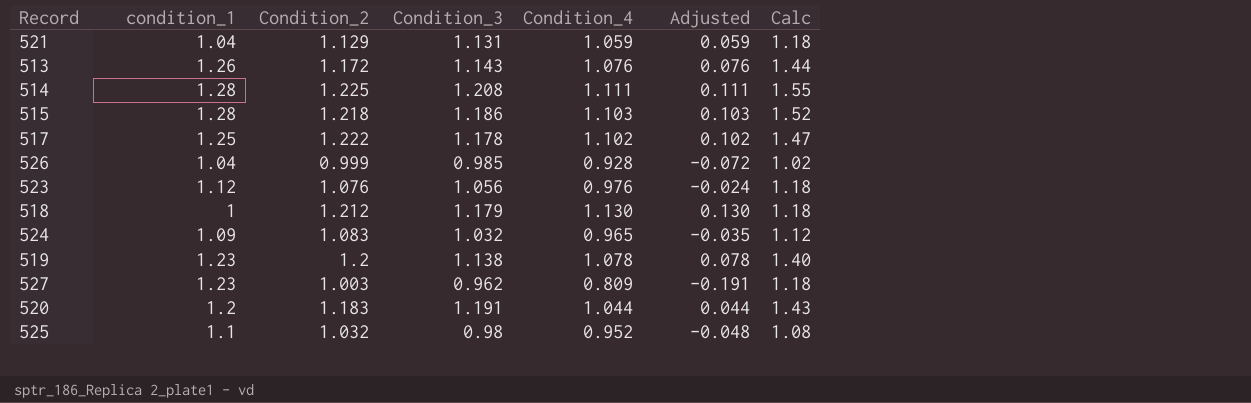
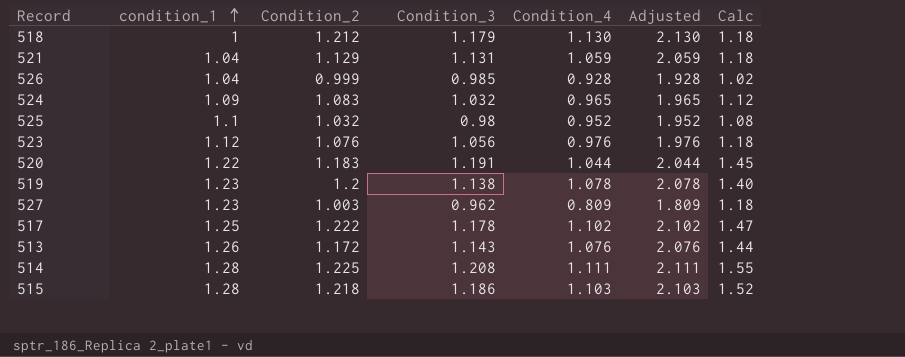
row order: none -> condition_1 ascending
column Adjusted | formula: [Condition_4] - 1 -> [Condition_4] + 1
520 | condition_1: 1.2 -> 1.22
520 | Calc: 1.43 -> 1.45

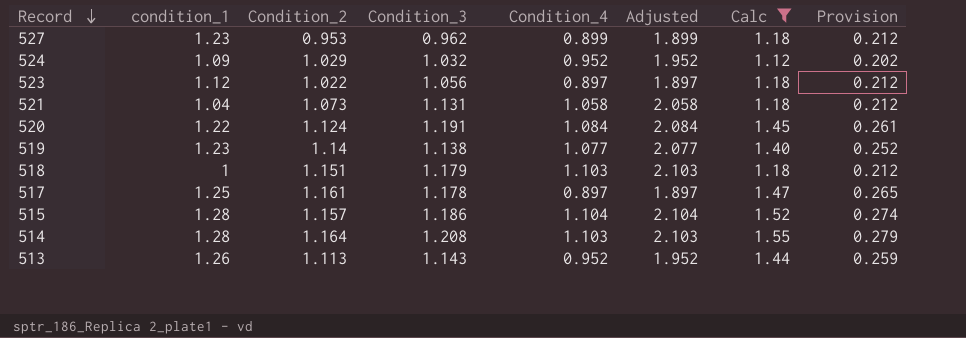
filter: none -> Calc >= 1.12
row order: condition_1 ascending -> Record descending
column Provision | formula: none -> [Calc] * 0.18
527 | Condition_2: 1.003 -> 0.953
527 | Condition_4: 0.809 -> 0.899
527 | Adjusted: 1.809 -> 1.899
524 | Condition_2: 1.083 -> 1.029
524 | Condition_4: 0.965 -> 0.952
524 | Adjusted: 1.965 -> 1.952
523 | Condition_2: 1.076 -> 1.022
523 | Condition_4: 0.976 -> 0.897
523 | Adjusted: 1.976 -> 1.897
521 | Condition_2: 1.129 -> 1.073
521 | Condition_4: 1.059 -> 1.058
521 | Adjusted: 2.059 -> 2.058
520 | Condition_2: 1.183 -> 1.124
520 | Condition_4: 1.044 -> 1.084
520 | Adjusted: 2.044 -> 2.084
519 | Condition_2: 1.2 -> 1.14
519 | Condition_4: 1.078 -> 1.077
519 | Adjusted: 2.078 -> 2.077
518 | Condition_2: 1.212 -> 1.151
518 | Condition_4: 1.130 -> 1.103
518 | Adjusted: 2.130 -> 2.103
517 | Condition_2: 1.222 -> 1.161
517 | Condition_4: 1.102 -> 0.897
517 | Adjusted: 2.102 -> 1.897
515 | Condition_2: 1.218 -> 1.157
515 | Condition_4: 1.103 -> 1.104
515 | Adjusted: 2.103 -> 2.104
514 | Condition_2: 1.225 -> 1.164
514 | Condition_4: 1.111 -> 1.103
514 | Adjusted: 2.111 -> 2.103
513 | Condition_2: 1.172 -> 1.113
513 | Condition_4: 1.076 -> 0.952
513 | Adjusted: 2.076 -> 1.952

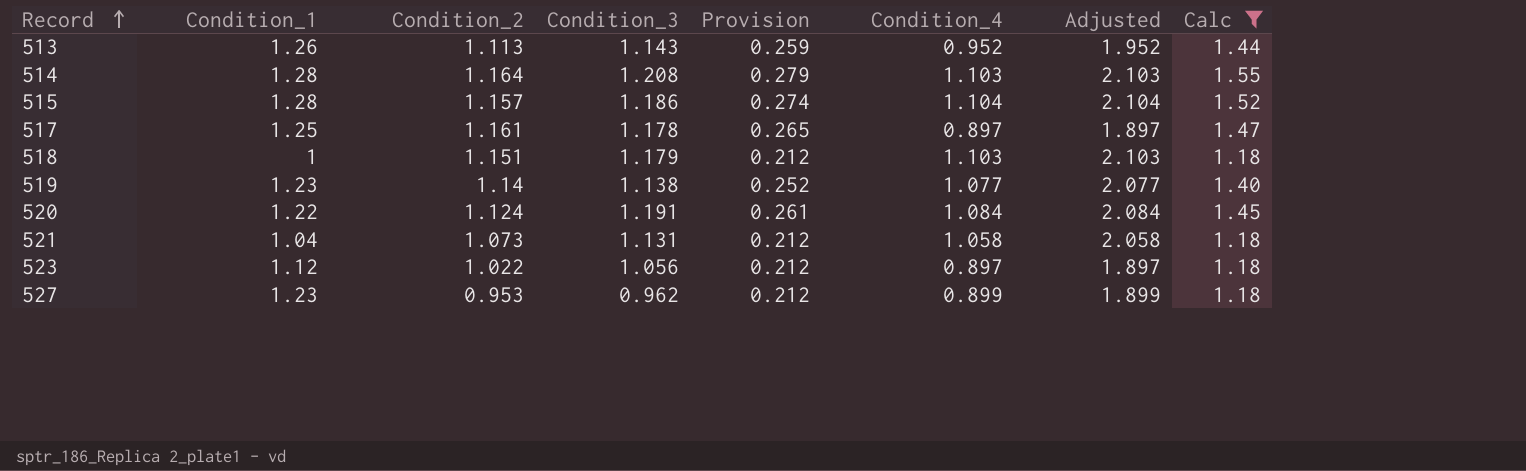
row order: Record descending -> Record ascending
column name: condition_1 -> Condition_1
column Provision | position: 8 -> 5
row 524: 1.09 | 1.029 | 1.032 | 0.952 | 1.952 | 1.12 | 0.202 -> none

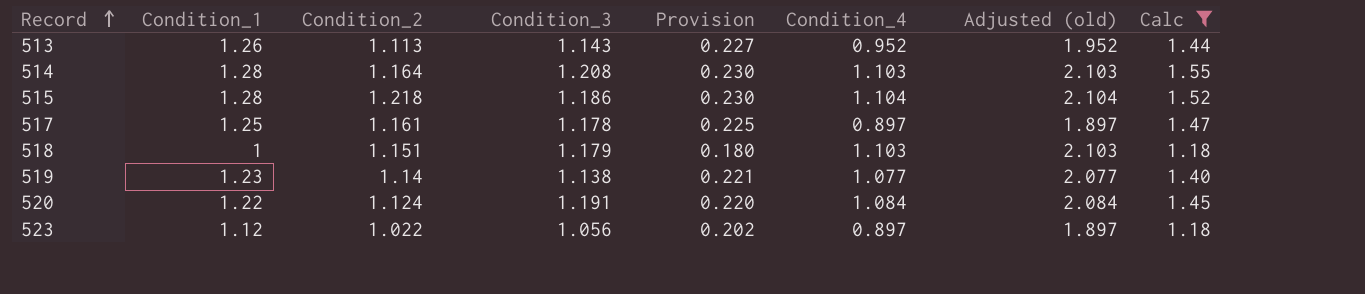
column Provision | formula: [Calc] * 0.18 -> [Condition_1] * 0.18
column name: Adjusted -> Adjusted (old)
row 521: 1.04 | 1.073 | 1.131 | 0.212 | 1.058 | 2.058 | 1.18 -> none
row 527: 1.23 | 0.953 | 0.962 | 0.212 | 0.899 | 1.899 | 1.18 -> none
515 | Condition_2: 1.157 -> 1.218

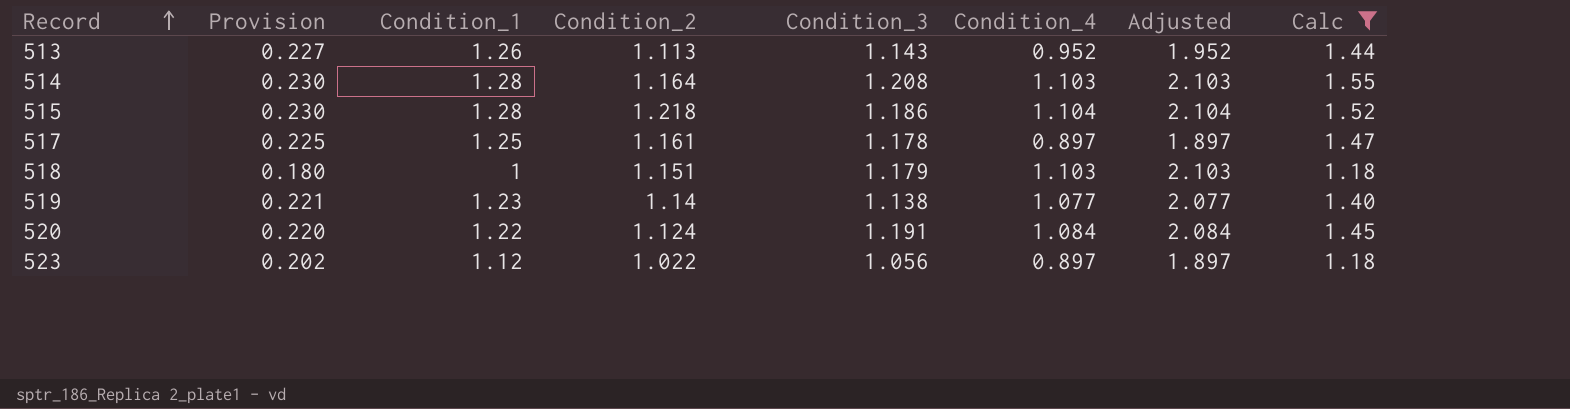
column Provision | position: 5 -> 2
column name: Adjusted (old) -> Adjusted

